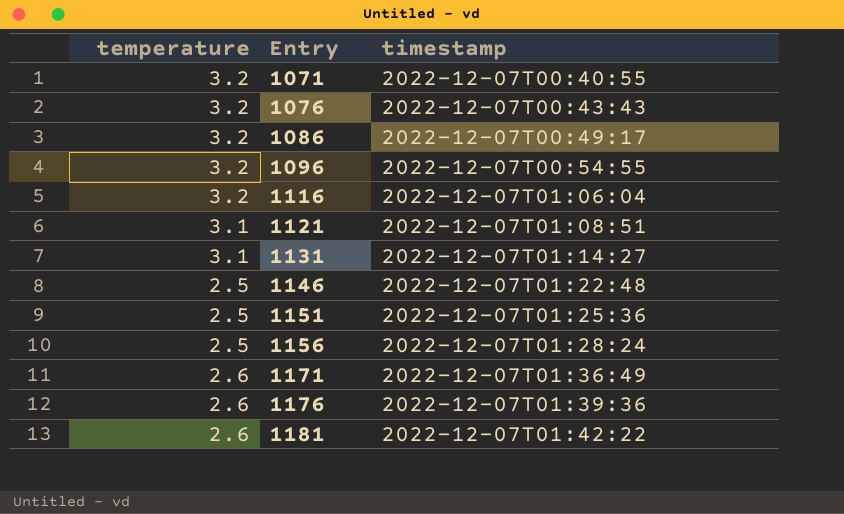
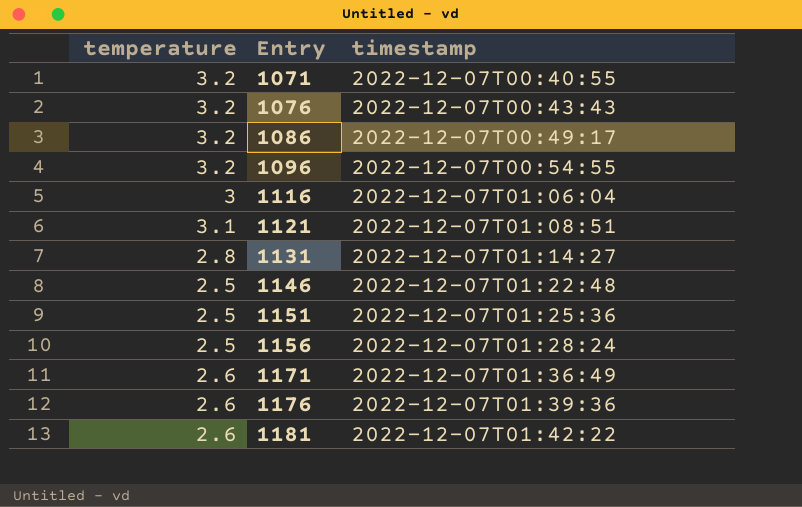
1116 | temperature: 3.2 -> 3
1131 | temperature: 3.1 -> 2.8

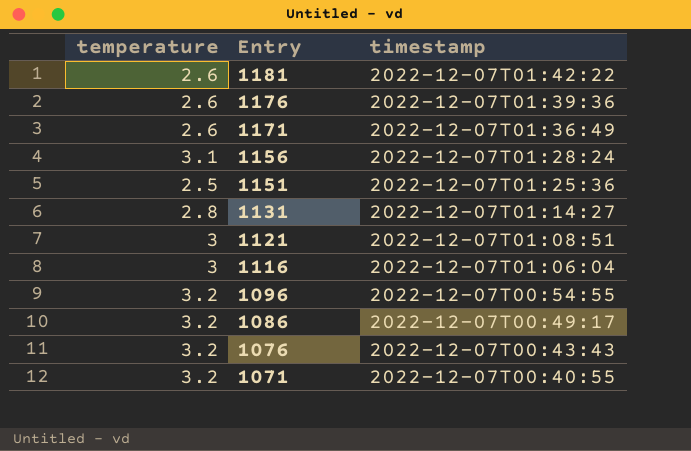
row order: Entry ascending -> Entry descending
row 1146: 2.5 | 2022-12-07T01:22:48 -> none
1156 | temperature: 2.5 -> 3.1
1121 | temperature: 3.1 -> 3

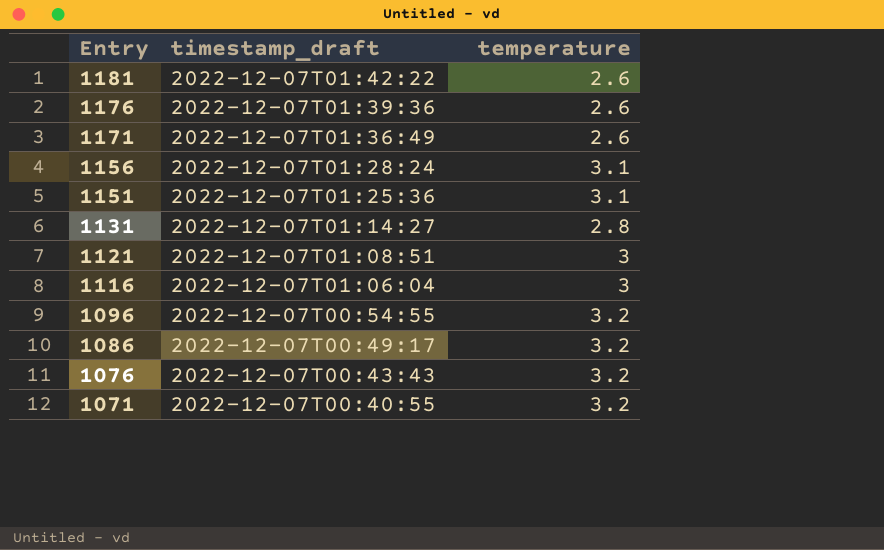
column name: timestamp -> timestamp_draft
column temperature | position: 1 -> 3
1151 | temperature: 2.5 -> 3.1

